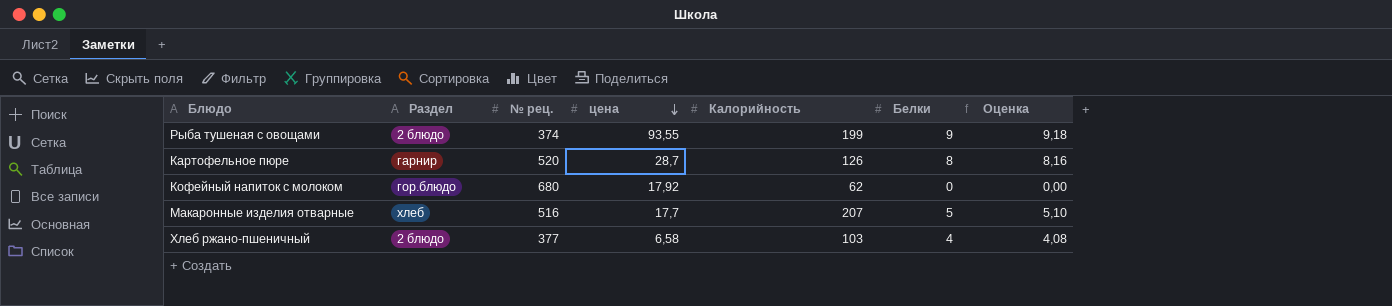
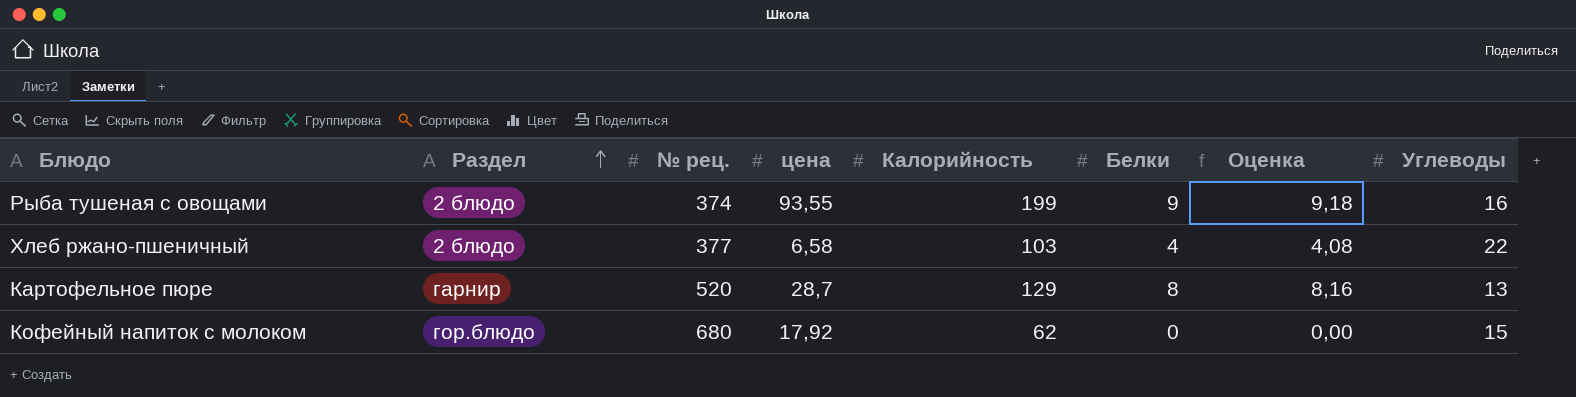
row order: цена descending -> Раздел ascending
column Углеводы | position: none -> 8
row Макаронные изделия отварные: хлеб | 516 | 17,7 | 207 | 5 | 5,10 -> none
Картофельное пюре | Калорийность: 126 -> 129

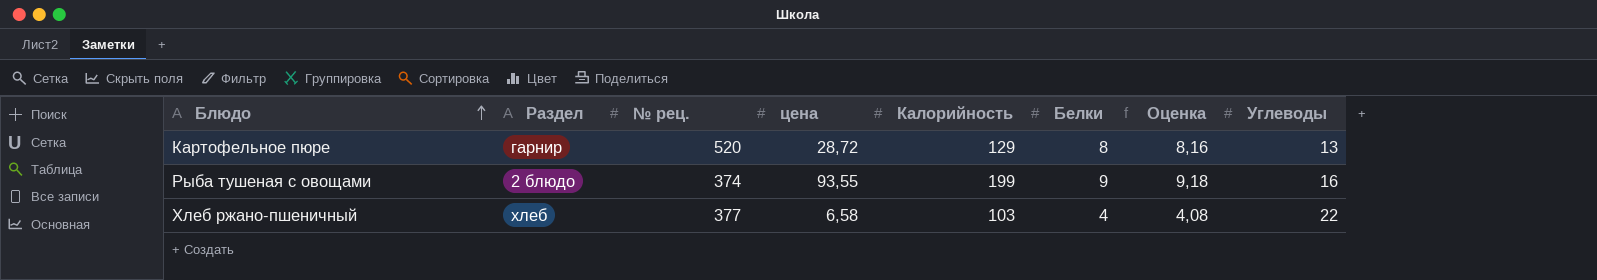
row order: Раздел ascending -> Блюдо ascending
row Кофейный напиток с молоком: гор.блюдо | 680 | 17,92 | 62 | 0 | 0,00 | 15 -> none
Картофельное пюре | цена: 28,7 -> 28,72
Хлеб ржано-пшеничный | Раздел: 2 блюдо -> хлеб

